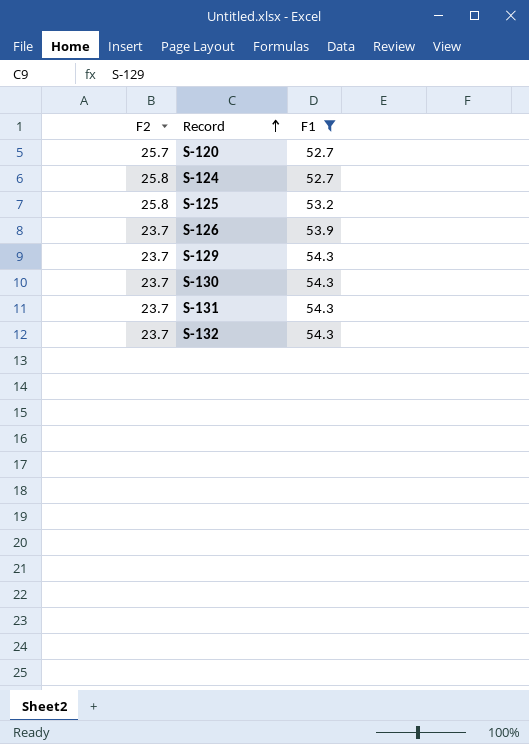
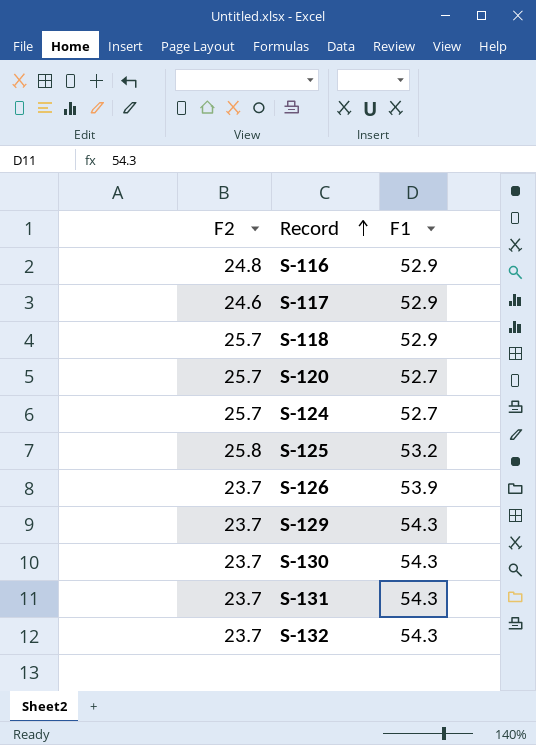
filter: F1 != 52.9 -> none
S-124 | F2: 25.8 -> 25.7

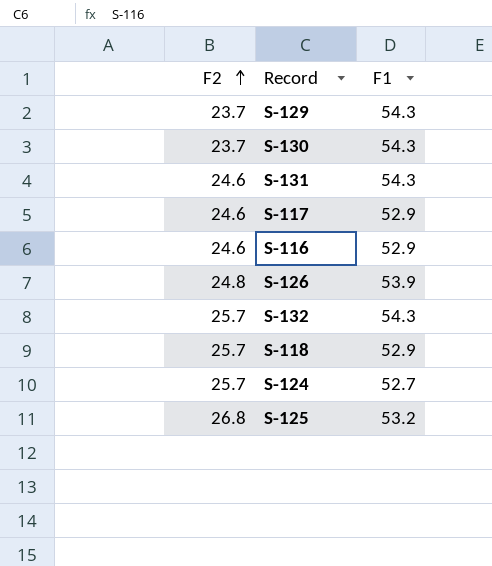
row order: Record ascending -> F2 ascending
row S-120: 25.7 | 52.7 -> none
S-131 | F2: 23.7 -> 24.6
S-116 | F2: 24.8 -> 24.6
S-126 | F2: 23.7 -> 24.8
S-132 | F2: 23.7 -> 25.7
S-125 | F2: 25.8 -> 26.8

